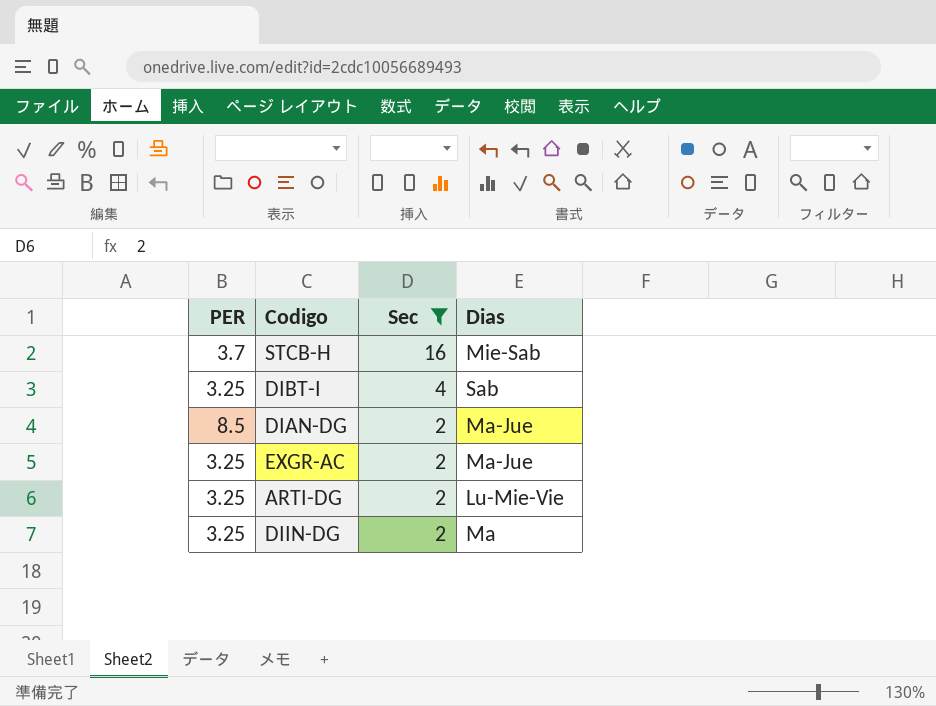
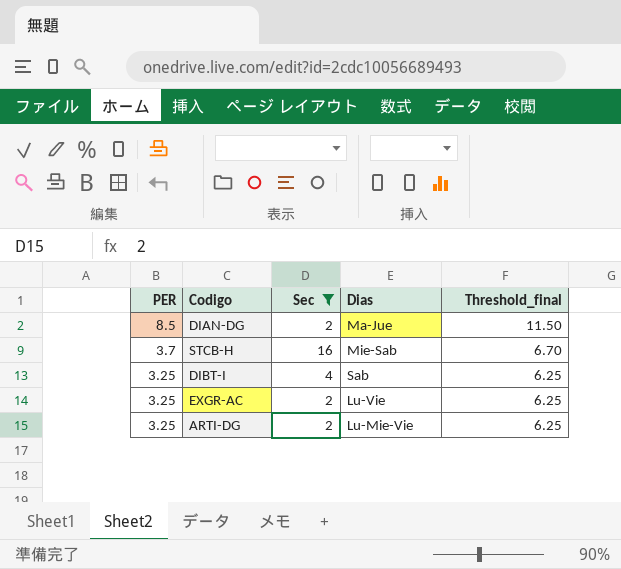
row order: Sec descending -> PER descending
column Threshold_final | formula: none -> [PER] + 3
row DIIN-DG: 3.25 | 2 | Ma -> none
EXGR-AC | Dias: Ma-Jue -> Lu-Vie

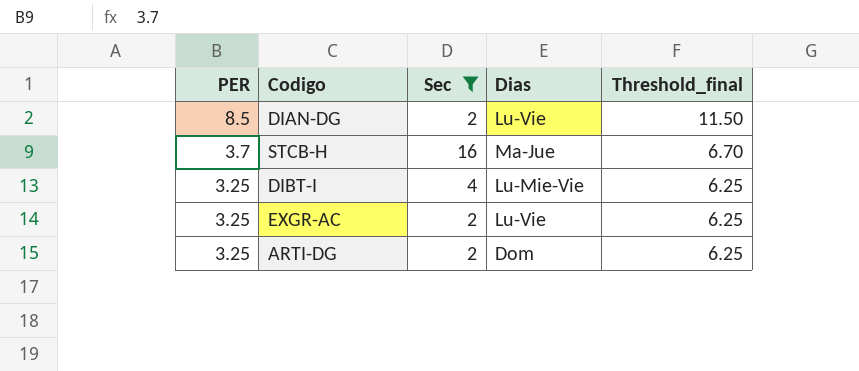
DIAN-DG | Dias: Ma-Jue -> Lu-Vie
STCB-H | Dias: Mie-Sab -> Ma-Jue
DIBT-I | Dias: Sab -> Lu-Mie-Vie
ARTI-DG | Dias: Lu-Mie-Vie -> Dom

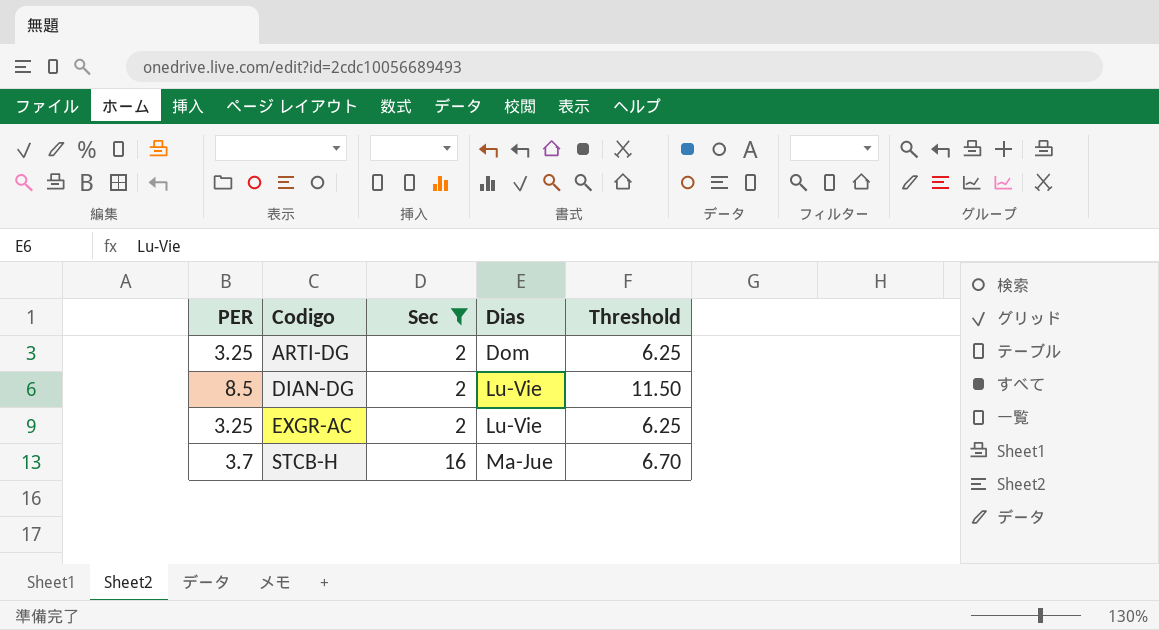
row order: PER descending -> Codigo ascending
column name: Threshold_final -> Threshold
row DIBT-I: 3.25 | 4 | Lu-Mie-Vie | 6.25 -> none

